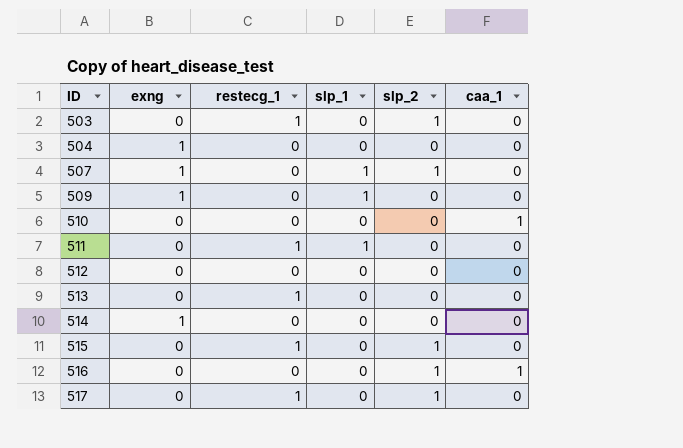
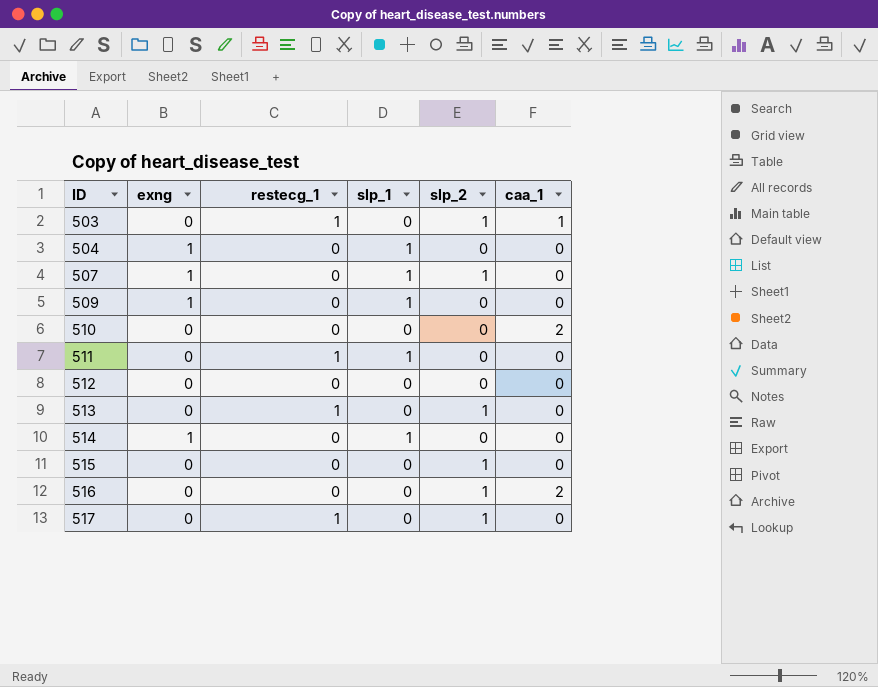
503 | caa_1: 0 -> 1
504 | slp_1: 0 -> 1
510 | caa_1: 1 -> 2
513 | slp_2: 0 -> 1
514 | slp_1: 0 -> 1
515 | restecg_1: 1 -> 0
516 | caa_1: 1 -> 2

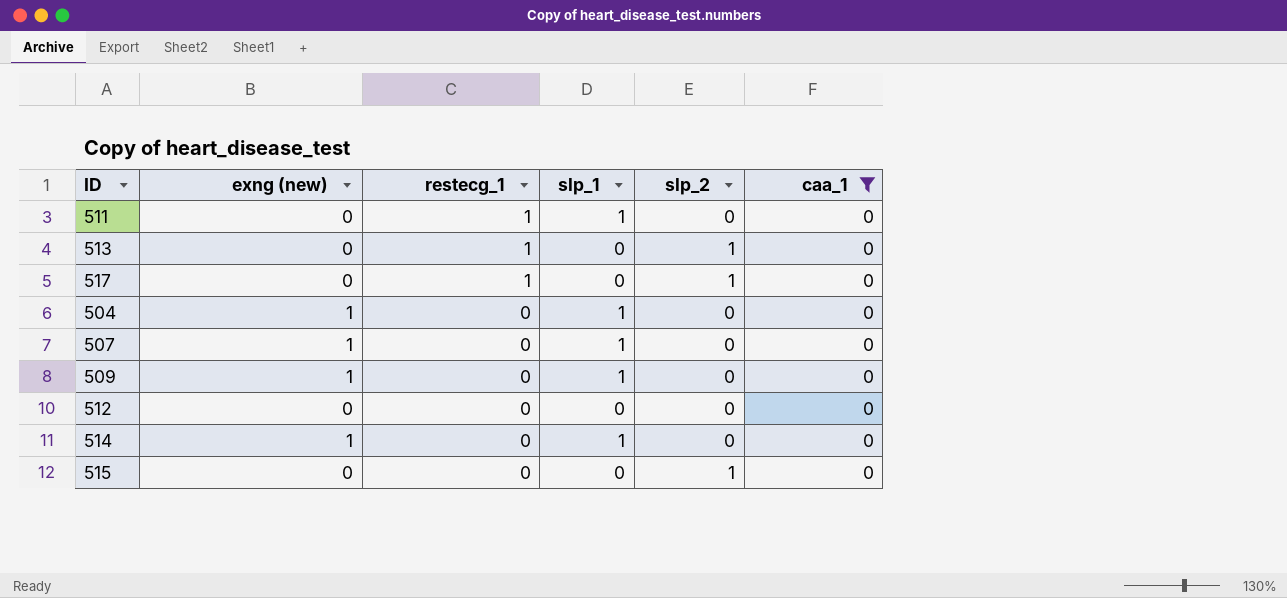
filter: none -> caa_1 = 0
row order: ID ascending -> restecg_1 descending
column name: exng -> exng (new)
507 | slp_2: 1 -> 0

